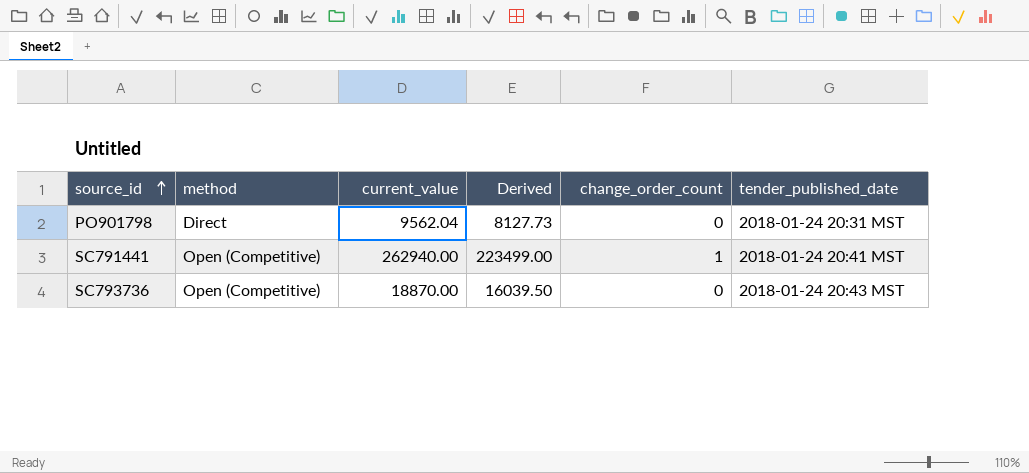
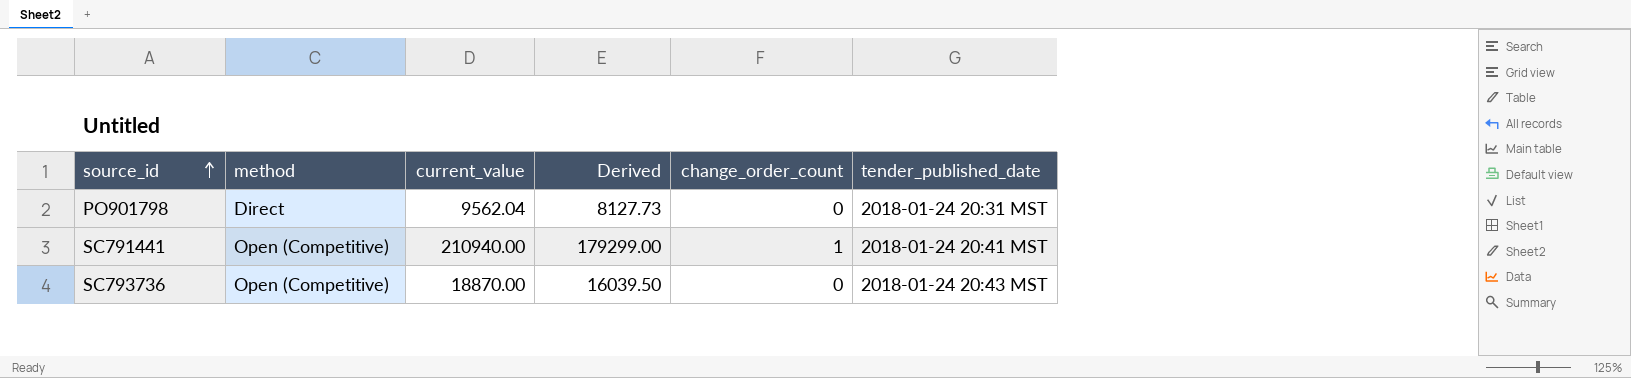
SC791441 | current_value: 262940.00 -> 210940.00
SC791441 | Derived: 223499.00 -> 179299.00

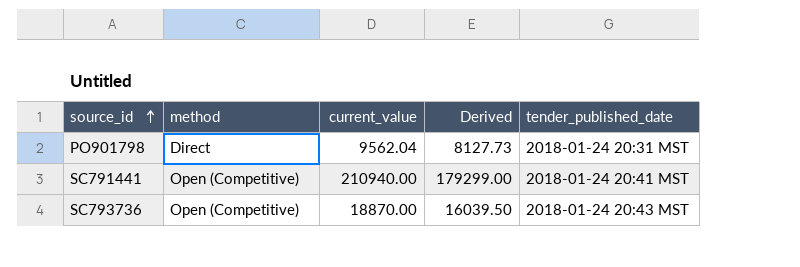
column change_order_count | position: 5 -> none

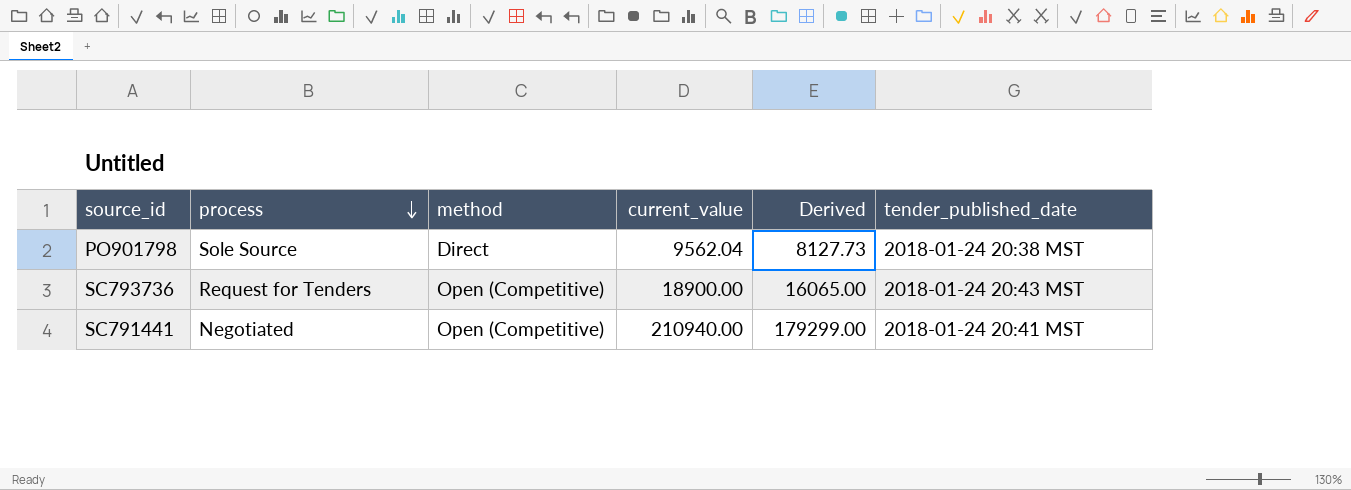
row order: source_id ascending -> process descending
column process | position: none -> 2
PO901798 | tender_published_date: 2018-01-24 20:31 MST -> 2018-01-24 20:38 MST
SC793736 | current_value: 18870.00 -> 18900.00
SC793736 | Derived: 16039.50 -> 16065.00

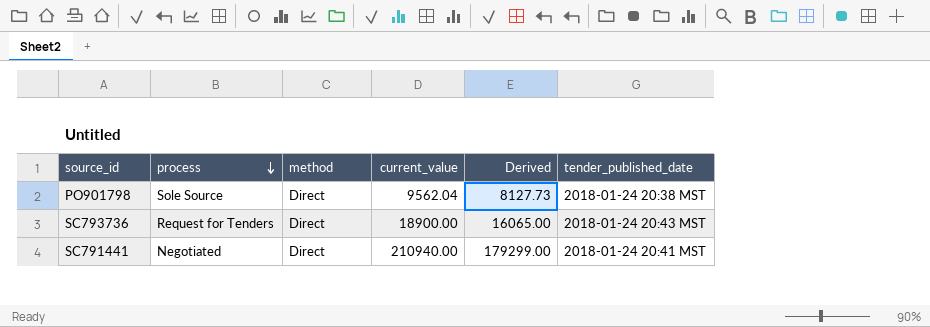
SC793736 | method: Open (Competitive) -> Direct
SC791441 | method: Open (Competitive) -> Direct

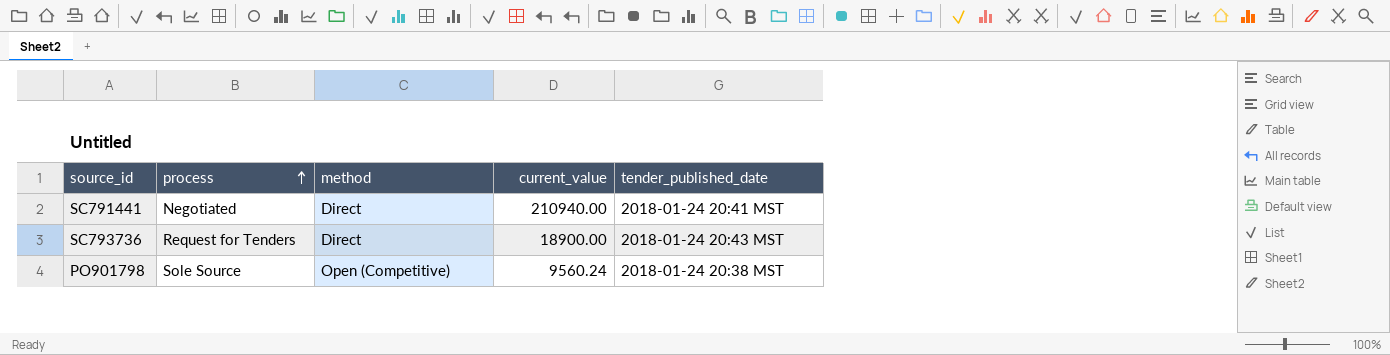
row order: process descending -> process ascending
column Derived | formula: [current_value] * 0.85 -> none
PO901798 | method: Direct -> Open (Competitive)
PO901798 | current_value: 9562.04 -> 9560.24

